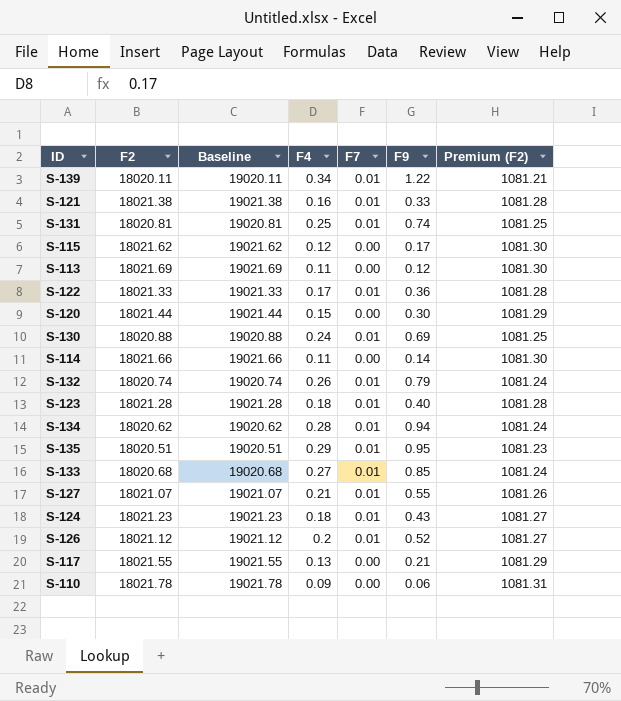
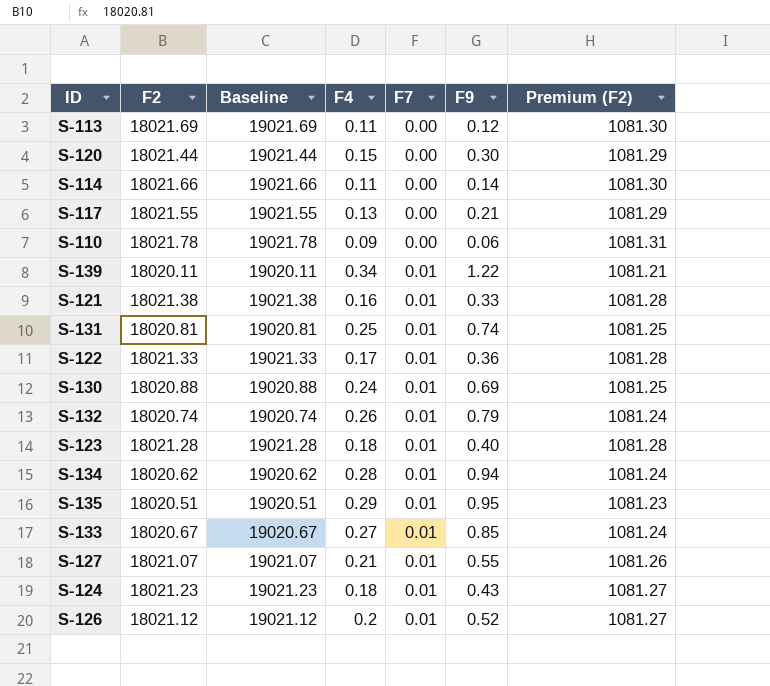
row order: none -> F7 ascending
row S-115: 18021.62 | 19021.62 | 0.12 | 0.00 | 0.17 | 1081.30 -> none
S-133 | F2: 18020.68 -> 18020.67
S-133 | Baseline: 19020.68 -> 19020.67

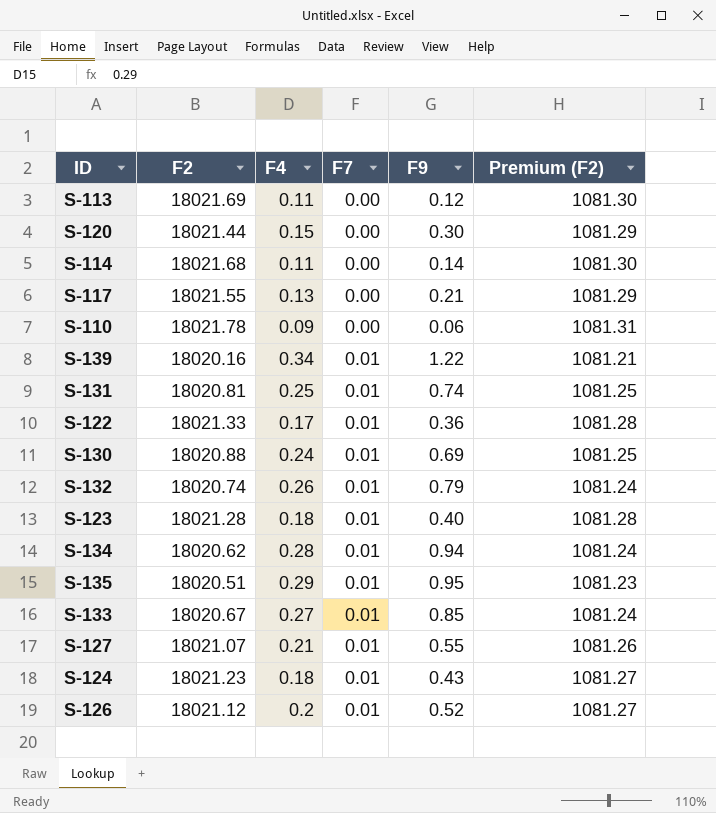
column Baseline | formula: [F2] + 1000 -> none
row S-121: 18021.38 | 19021.38 | 0.16 | 0.01 | 0.33 | 1081.28 -> none
S-114 | F2: 18021.66 -> 18021.68
S-139 | F2: 18020.11 -> 18020.16

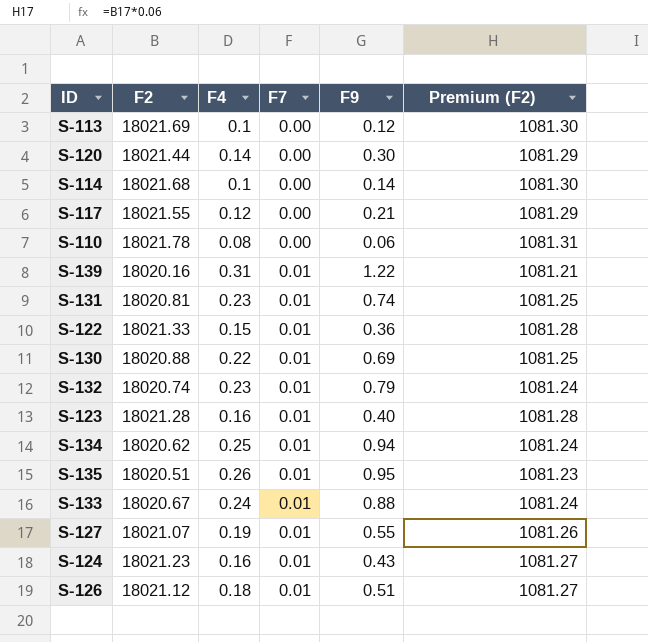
S-113 | F4: 0.11 -> 0.1
S-120 | F4: 0.15 -> 0.14
S-114 | F4: 0.11 -> 0.1
S-117 | F4: 0.13 -> 0.12
S-110 | F4: 0.09 -> 0.08
S-139 | F4: 0.34 -> 0.31
S-131 | F4: 0.25 -> 0.23
S-122 | F4: 0.17 -> 0.15
S-130 | F4: 0.24 -> 0.22
S-132 | F4: 0.26 -> 0.23
S-123 | F4: 0.18 -> 0.16
S-134 | F4: 0.28 -> 0.25
S-135 | F4: 0.29 -> 0.26
S-133 | F4: 0.27 -> 0.24
S-133 | F9: 0.85 -> 0.88
S-127 | F4: 0.21 -> 0.19
S-124 | F4: 0.18 -> 0.16
S-126 | F4: 0.2 -> 0.18
S-126 | F9: 0.52 -> 0.51

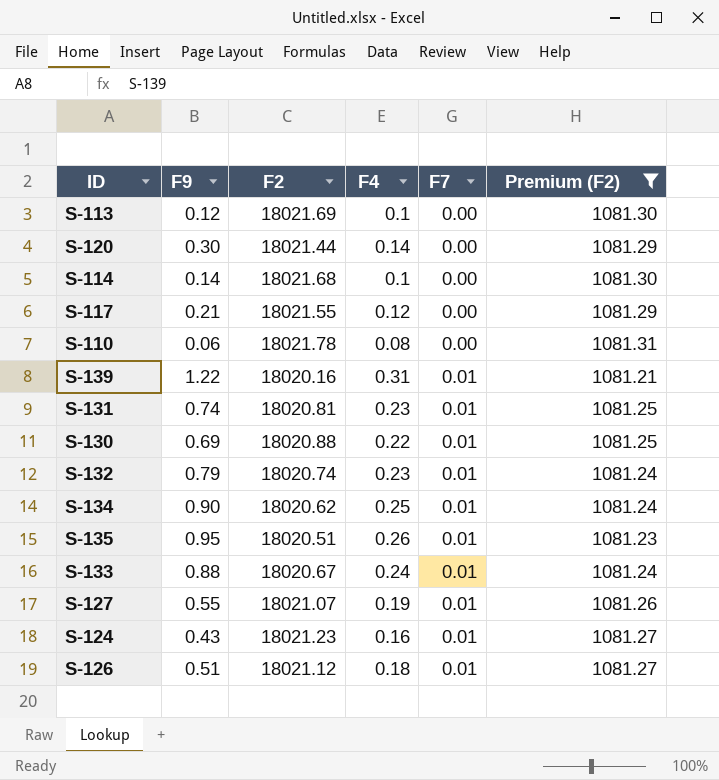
filter: none -> Premium (F2) != 1081.28
column F9 | position: 5 -> 2
S-134 | F9: 0.94 -> 0.90

